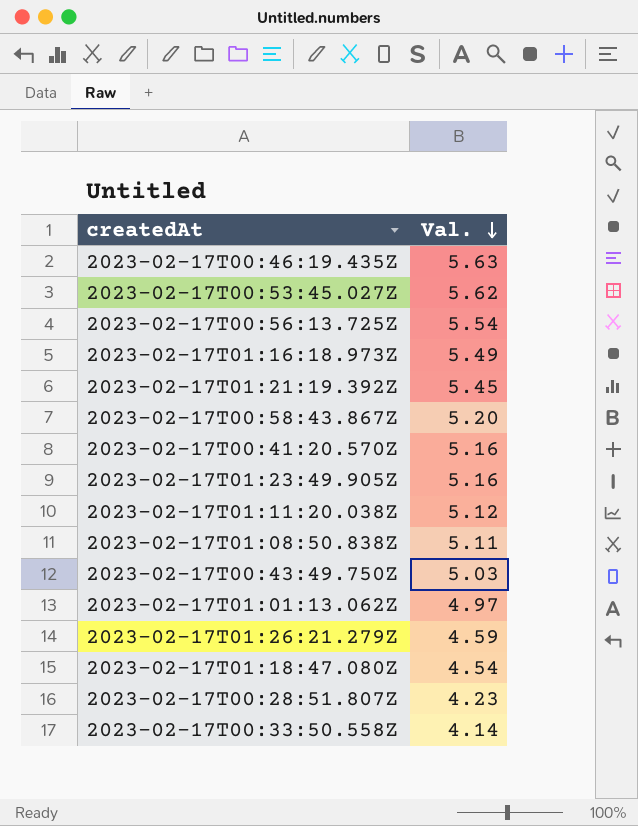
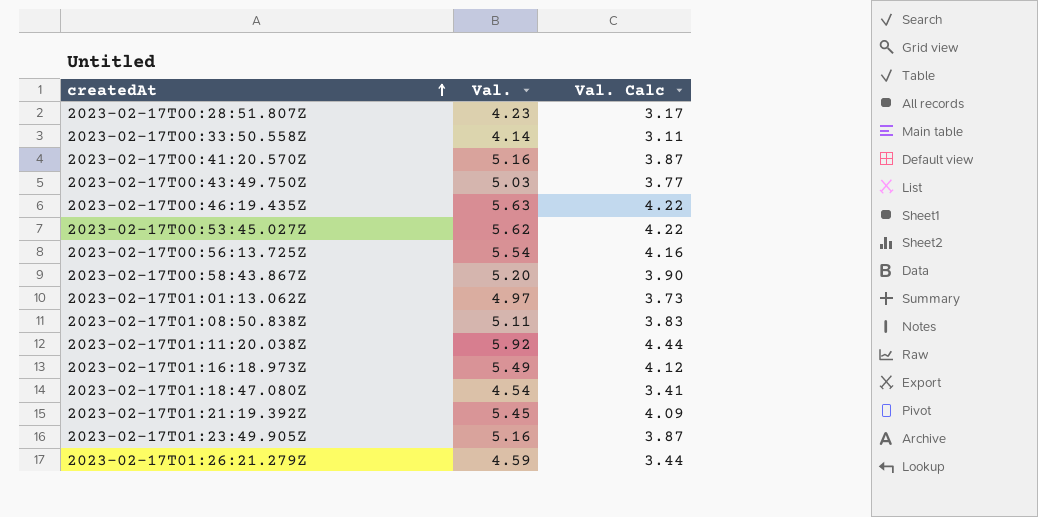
row order: Val. descending -> createdAt ascending
column Val. Calc | formula: none -> [Val.] * 0.75
2023-02-17T01:11:20.038Z | Val.: 5.12 -> 5.92

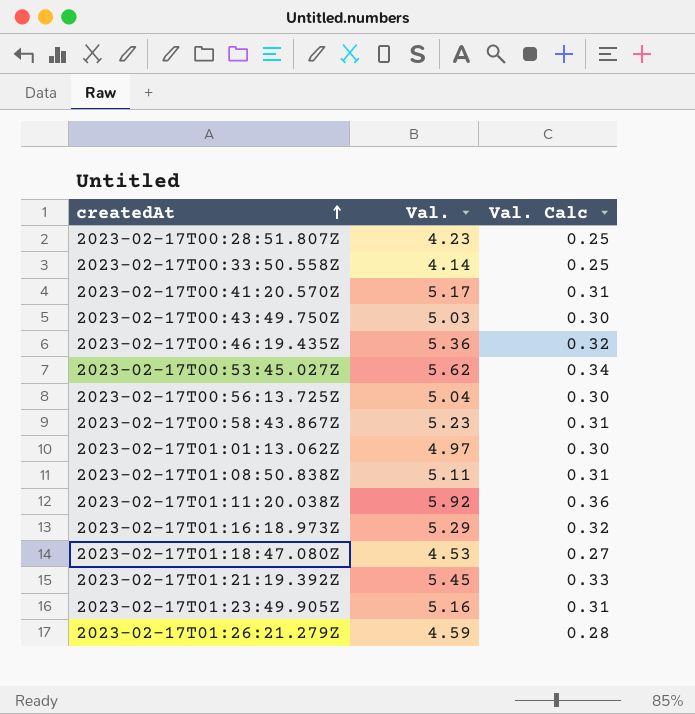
column Val. Calc | formula: [Val.] * 0.75 -> [Val.] * 0.06
2023-02-17T00:41:20.570Z | Val.: 5.16 -> 5.17
2023-02-17T00:46:19.435Z | Val.: 5.63 -> 5.36
2023-02-17T00:56:13.725Z | Val.: 5.54 -> 5.04
2023-02-17T00:58:43.867Z | Val.: 5.20 -> 5.23
2023-02-17T01:16:18.973Z | Val.: 5.49 -> 5.29
2023-02-17T01:18:47.080Z | Val.: 4.54 -> 4.53

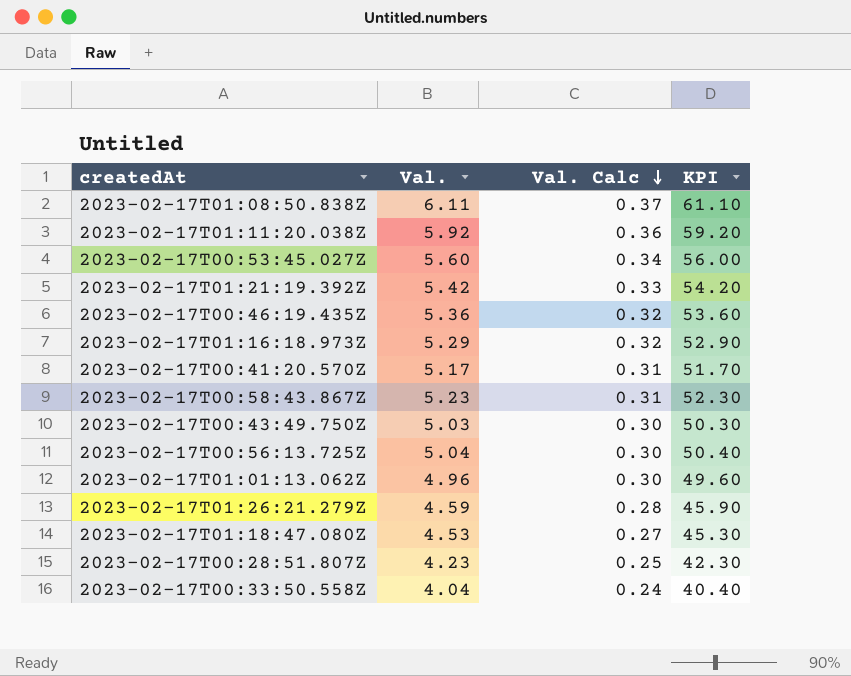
row order: createdAt ascending -> Val. Calc descending
column KPI | formula: none -> [Val.] * 10
row 2023-02-17T01:23:49.905Z: 5.16 | 0.31 -> none
2023-02-17T01:08:50.838Z | Val.: 5.11 -> 6.11
2023-02-17T01:08:50.838Z | Val. Calc: 0.31 -> 0.37
2023-02-17T00:53:45.027Z | Val.: 5.62 -> 5.60
2023-02-17T01:21:19.392Z | Val.: 5.45 -> 5.42
2023-02-17T01:01:13.062Z | Val.: 4.97 -> 4.96
2023-02-17T00:33:50.558Z | Val.: 4.14 -> 4.04
2023-02-17T00:33:50.558Z | Val. Calc: 0.25 -> 0.24

